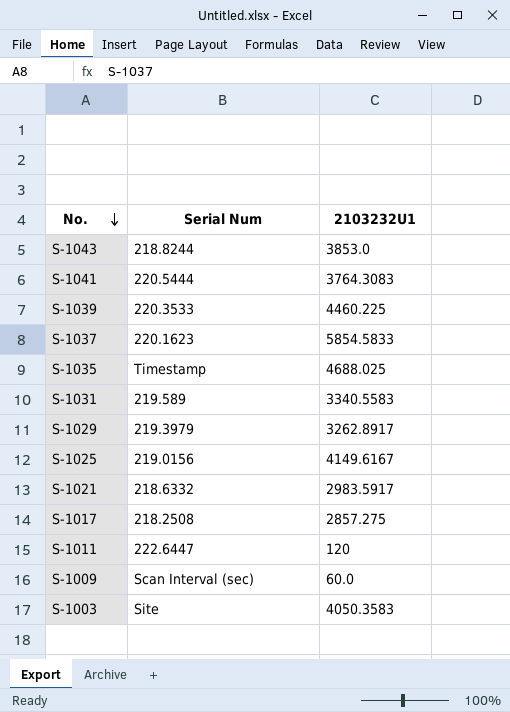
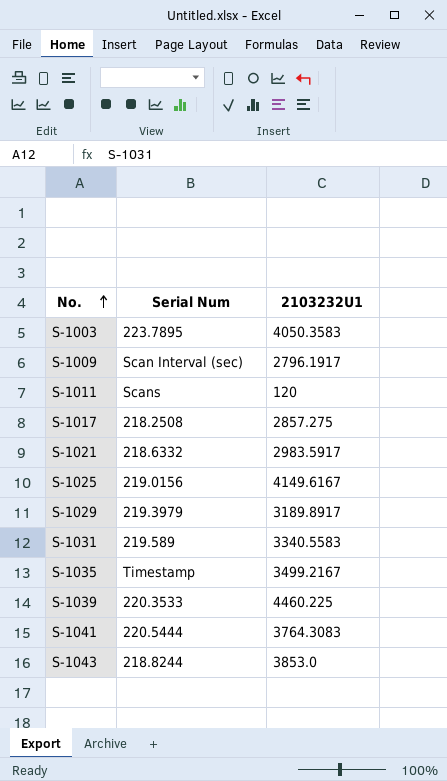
row order: No. descending -> No. ascending
row S-1037: 220.1623 | 5854.5833 -> none
S-1003 | Serial Num: Site -> 223.7895
S-1009 | 2103232U1: 60.0 -> 2796.1917
S-1011 | Serial Num: 222.6447 -> Scans
S-1029 | 2103232U1: 3262.8917 -> 3189.8917
S-1035 | 2103232U1: 4688.025 -> 3499.2167

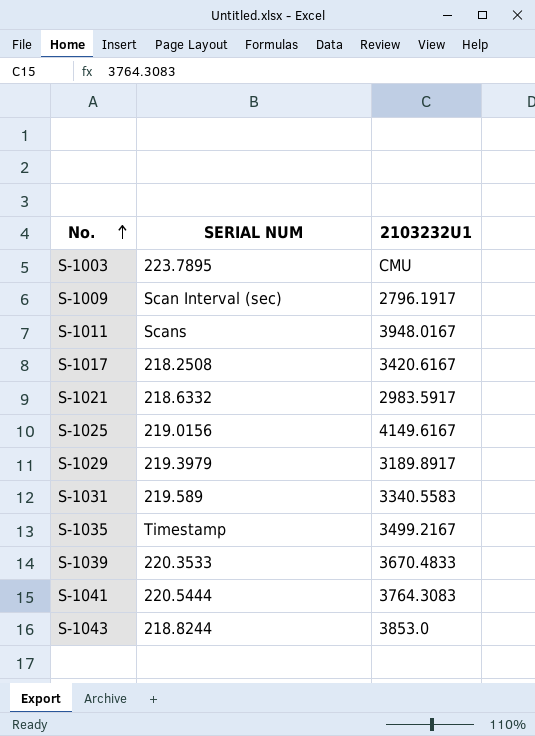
column name: Serial Num -> SERIAL NUM
S-1003 | 2103232U1: 4050.3583 -> CMU
S-1011 | 2103232U1: 120 -> 3948.0167
S-1017 | 2103232U1: 2857.275 -> 3420.6167
S-1039 | 2103232U1: 4460.225 -> 3670.4833

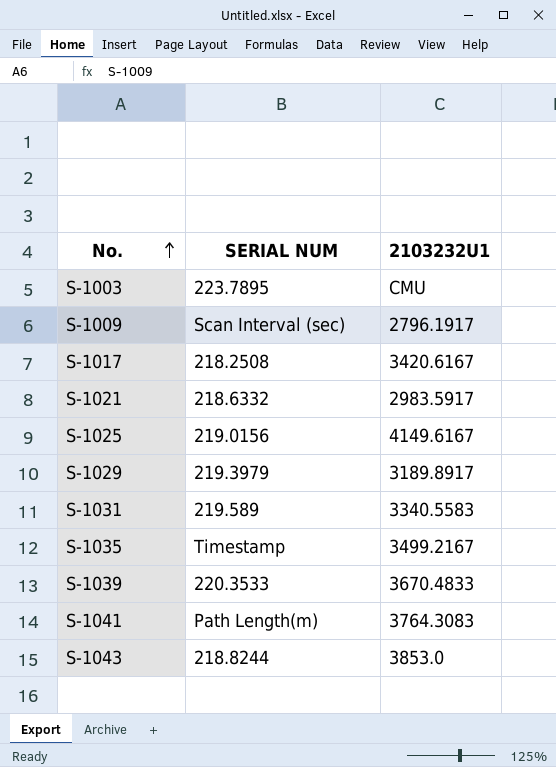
row S-1011: Scans | 3948.0167 -> none
S-1041 | SERIAL NUM: 220.5444 -> Path Length(m)

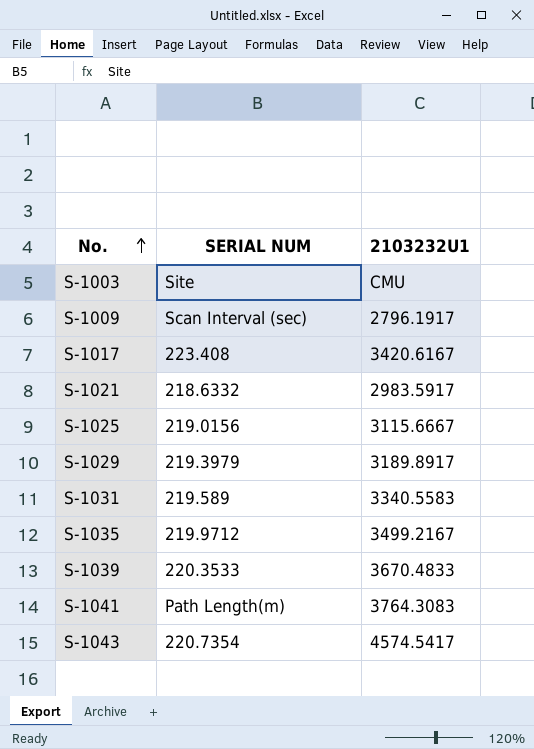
S-1003 | SERIAL NUM: 223.7895 -> Site
S-1017 | SERIAL NUM: 218.2508 -> 223.408
S-1025 | 2103232U1: 4149.6167 -> 3115.6667
S-1035 | SERIAL NUM: Timestamp -> 219.9712
S-1043 | SERIAL NUM: 218.8244 -> 220.7354
S-1043 | 2103232U1: 3853.0 -> 4574.5417

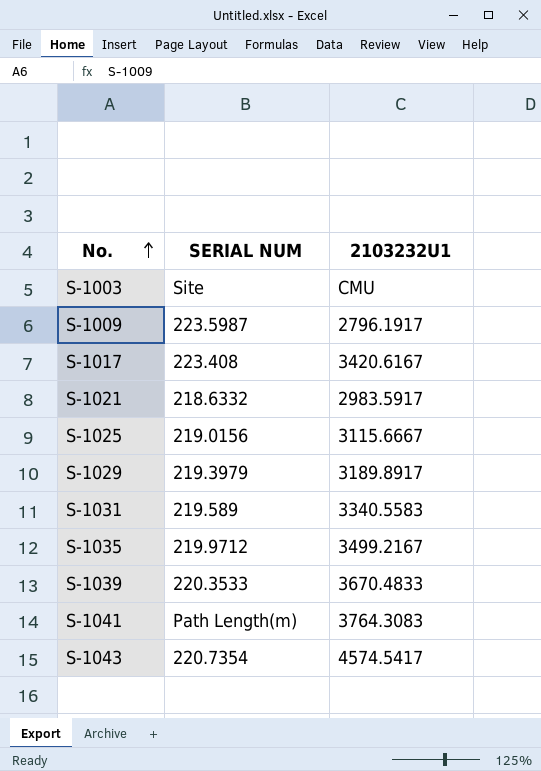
S-1009 | SERIAL NUM: Scan Interval (sec) -> 223.5987

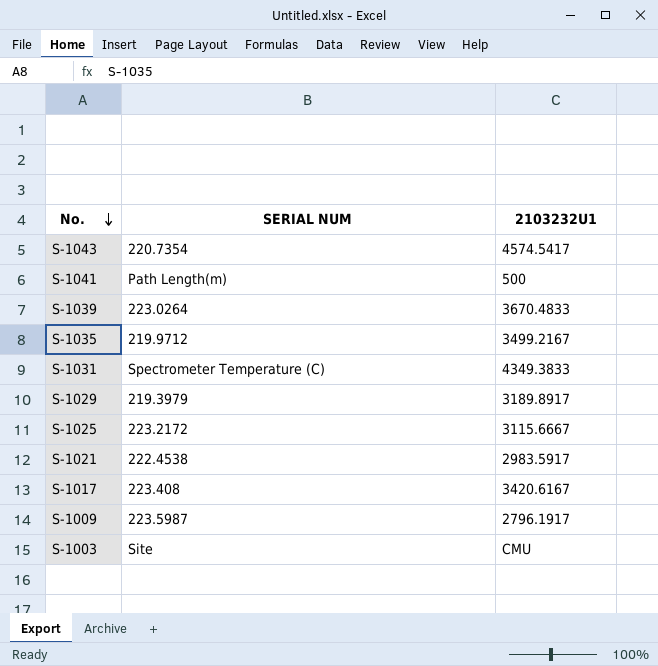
row order: No. ascending -> No. descending
S-1041 | 2103232U1: 3764.3083 -> 500
S-1039 | SERIAL NUM: 220.3533 -> 223.0264
S-1031 | SERIAL NUM: 219.589 -> Spectrometer Temperature (C)
S-1031 | 2103232U1: 3340.5583 -> 4349.3833
S-1025 | SERIAL NUM: 219.0156 -> 223.2172
S-1021 | SERIAL NUM: 218.6332 -> 222.4538

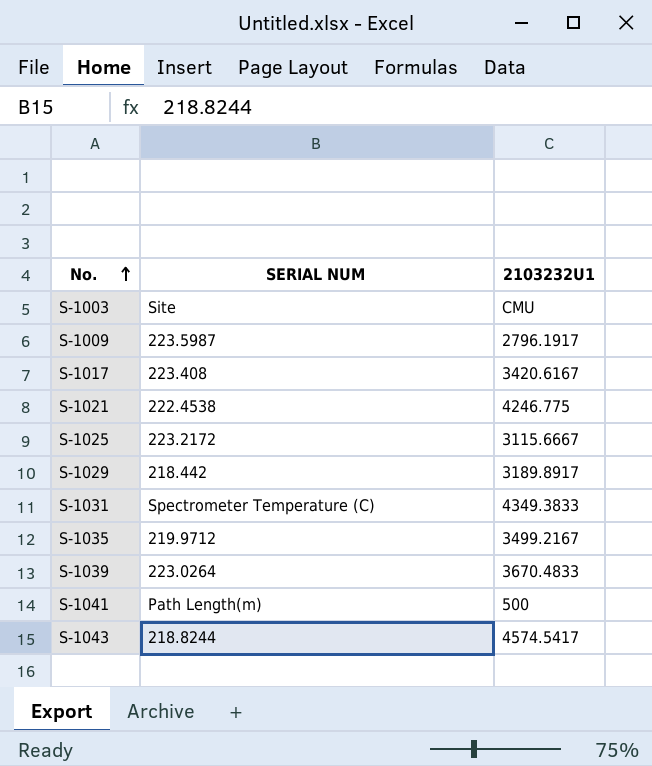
row order: No. descending -> No. ascending
S-1021 | 2103232U1: 2983.5917 -> 4246.775
S-1029 | SERIAL NUM: 219.3979 -> 218.442
S-1043 | SERIAL NUM: 220.7354 -> 218.8244

